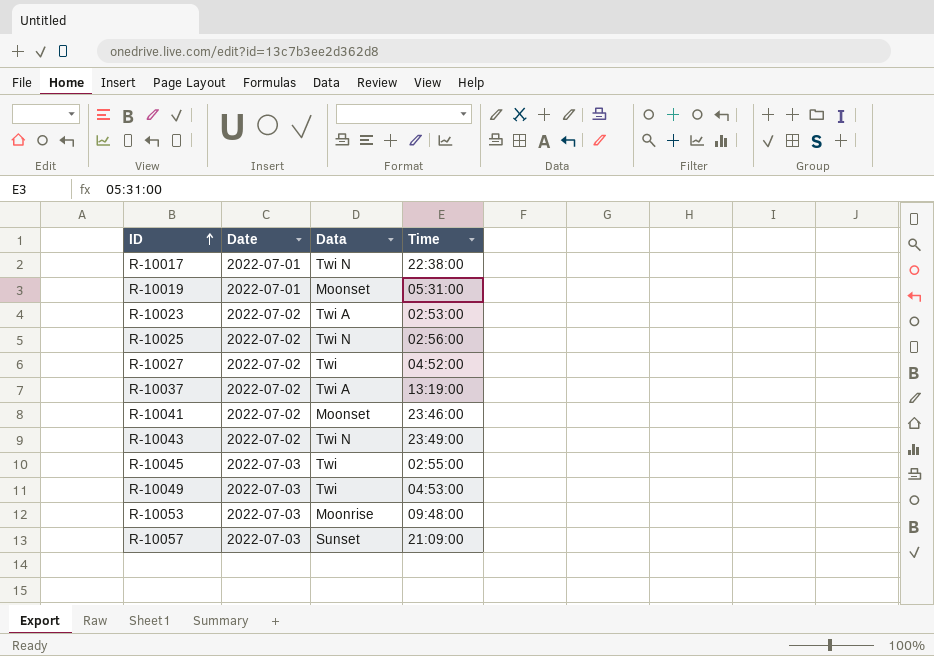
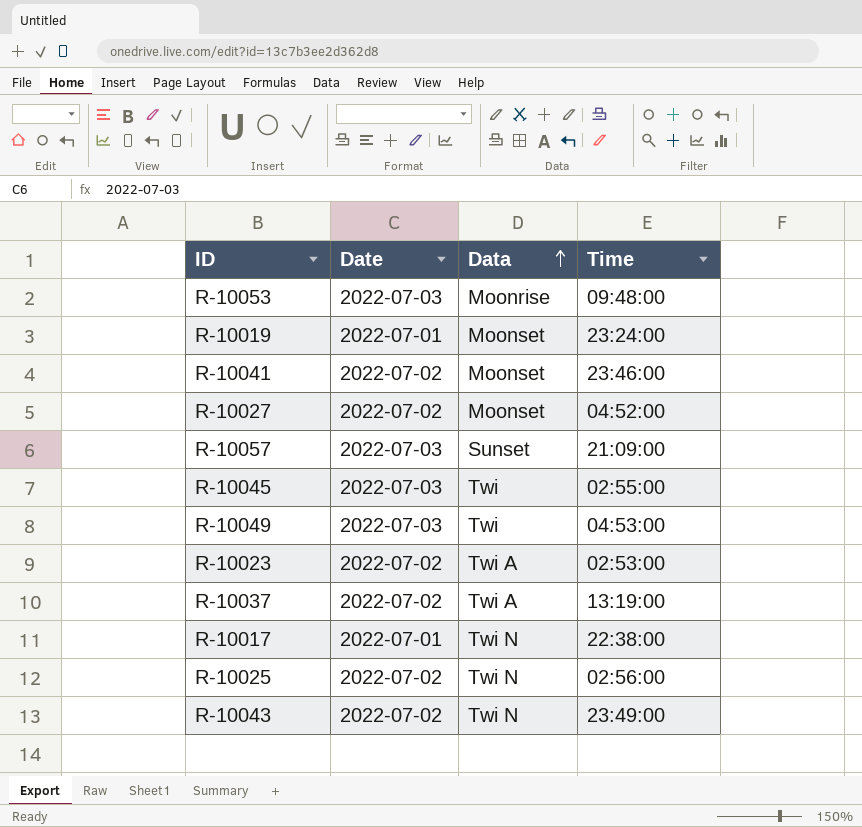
row order: ID ascending -> Data ascending
R-10019 | Time: 05:31:00 -> 23:24:00
R-10027 | Data: Twi -> Moonset

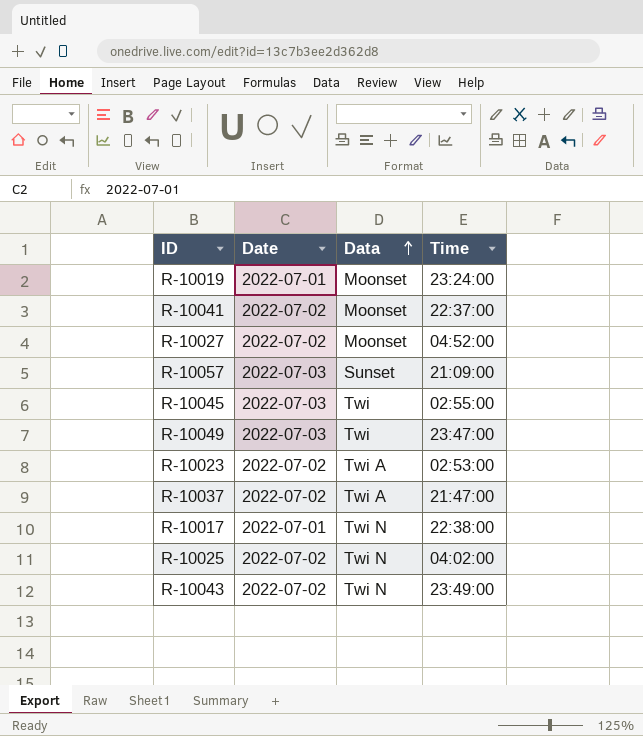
row R-10053: 2022-07-03 | Moonrise | 09:48:00 -> none
R-10041 | Time: 23:46:00 -> 22:37:00
R-10049 | Time: 04:53:00 -> 23:47:00
R-10037 | Time: 13:19:00 -> 21:47:00
R-10025 | Time: 02:56:00 -> 04:02:00

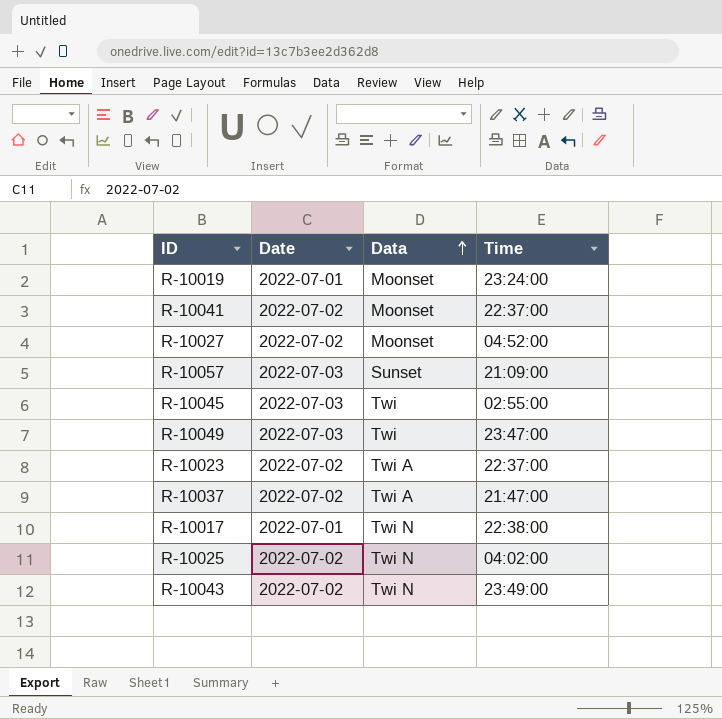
R-10023 | Time: 02:53:00 -> 22:37:00

